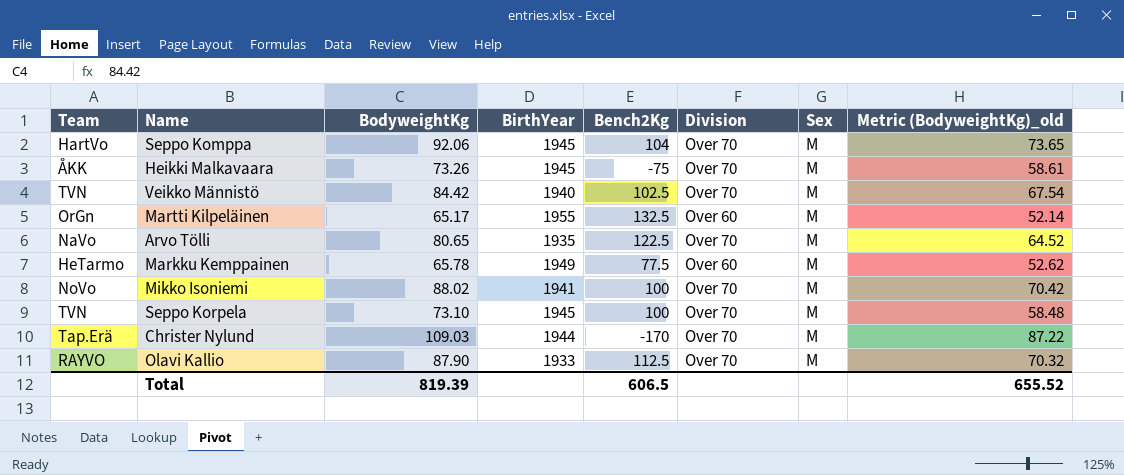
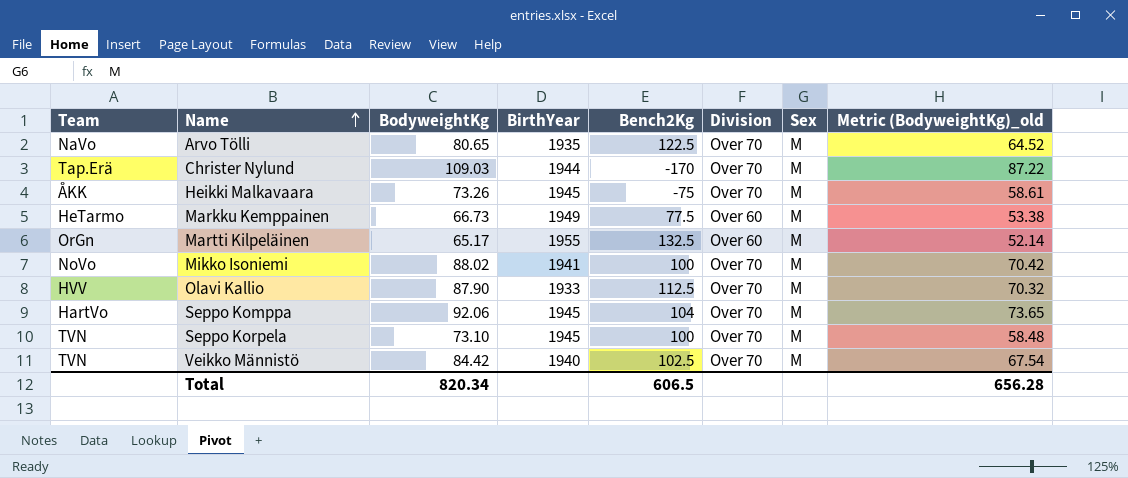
row order: none -> Name ascending
Markku Kemppainen | BodyweightKg: 65.78 -> 66.73
Markku Kemppainen | Metric (BodyweightKg)_old: 52.62 -> 53.38
Olavi Kallio | Team: RAYVO -> HVV
Total | BodyweightKg: 819.39 -> 820.34
Total | Metric (BodyweightKg)_old: 655.52 -> 656.28

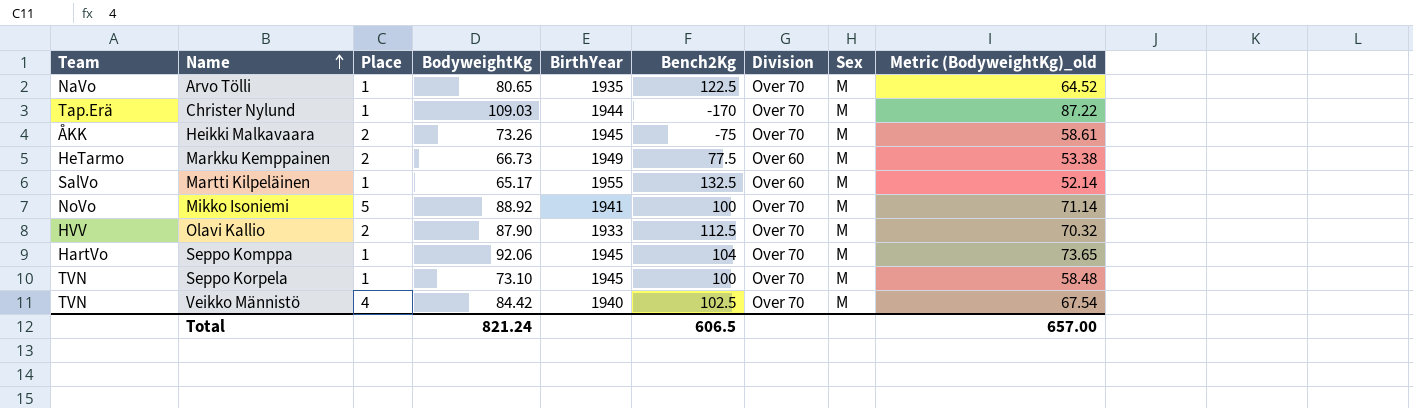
column Place | position: none -> 3
Martti Kilpeläinen | Team: OrGn -> SalVo
Mikko Isoniemi | BodyweightKg: 88.02 -> 88.92
Mikko Isoniemi | Metric (BodyweightKg)_old: 70.42 -> 71.14
Total | BodyweightKg: 820.34 -> 821.24
Total | Metric (BodyweightKg)_old: 656.28 -> 657.00

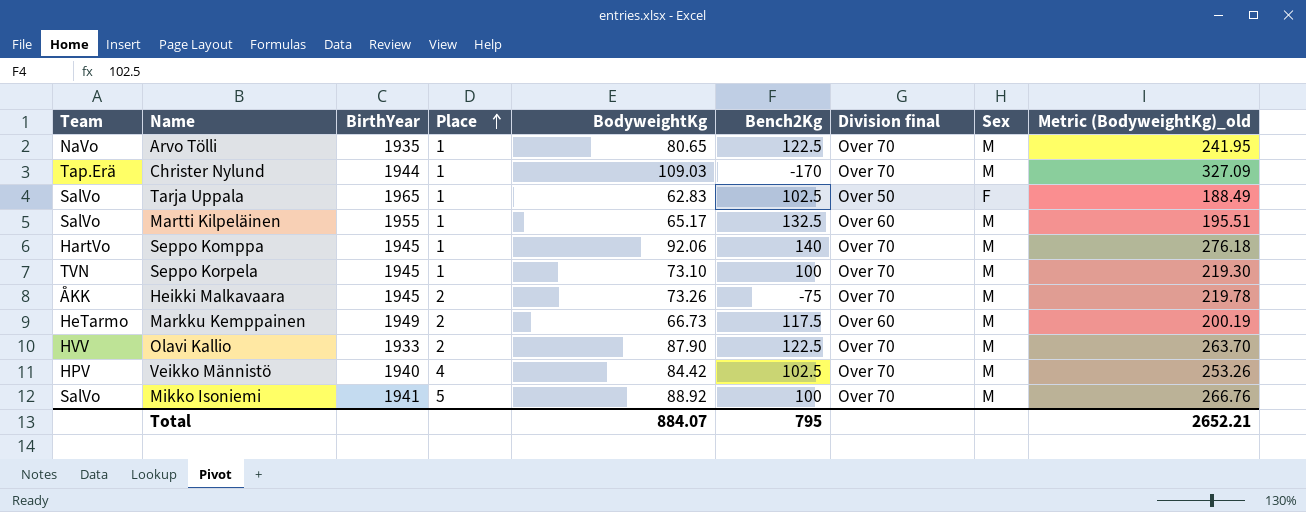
row order: Name ascending -> Place ascending
column BirthYear | position: 5 -> 3
column name: Division -> Division final
column Metric (BodyweightKg)_old | formula: [BodyweightKg] * 0.8 -> [BodyweightKg] * 3
row Tarja Uppala: none -> SalVo | 1965 | 1 | 62.83 | 102.5 | Over 50 | F | 188.49
Seppo Komppa | Bench2Kg: 104 -> 140
Markku Kemppainen | Bench2Kg: 77.5 -> 117.5
Olavi Kallio | Bench2Kg: 112.5 -> 122.5
Veikko Männistö | Team: TVN -> HPV
Mikko Isoniemi | Team: NoVo -> SalVo
Total | BodyweightKg: 821.24 -> 884.07
Total | Bench2Kg: 606.5 -> 795
Total | Metric (BodyweightKg)_old: 657.00 -> 2652.21

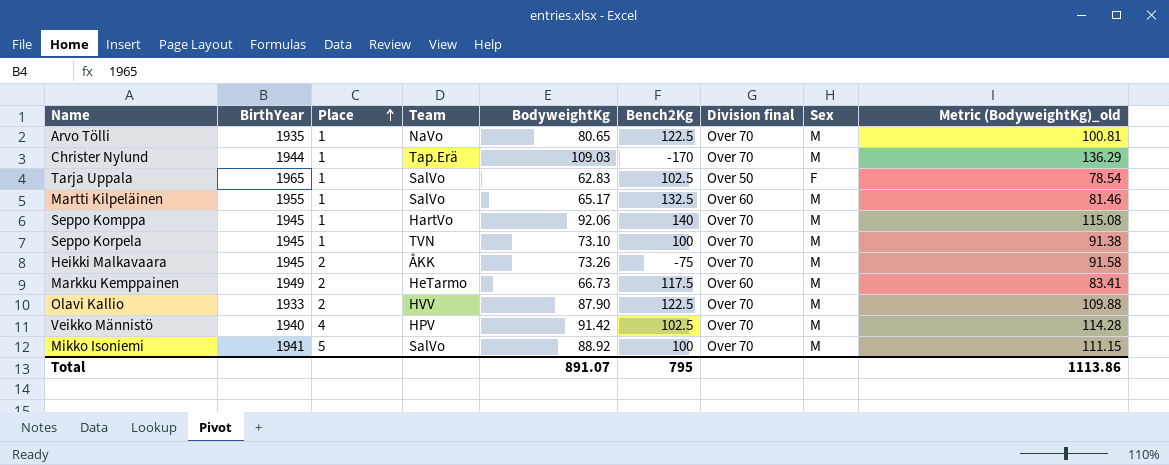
column Team | position: 1 -> 4
column Metric (BodyweightKg)_old | formula: [BodyweightKg] * 3 -> [BodyweightKg] * 1.25
Veikko Männistö | BodyweightKg: 84.42 -> 91.42
Total | BodyweightKg: 884.07 -> 891.07
Total | Metric (BodyweightKg)_old: 2652.21 -> 1113.86

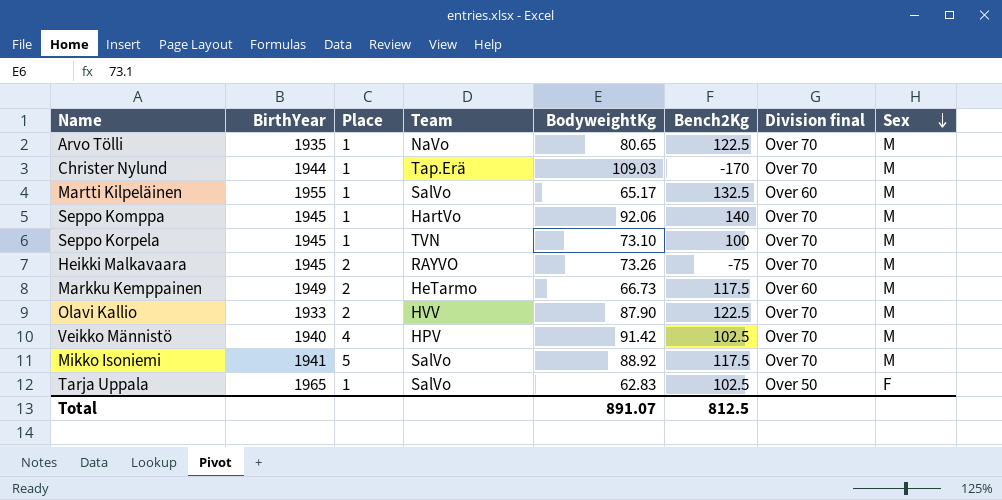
row order: Place ascending -> Sex descending
column Metric (BodyweightKg)_old | formula: [BodyweightKg] * 1.25 -> none
Heikki Malkavaara | Team: ÅKK -> RAYVO
Mikko Isoniemi | Bench2Kg: 100 -> 117.5
Total | Bench2Kg: 795 -> 812.5

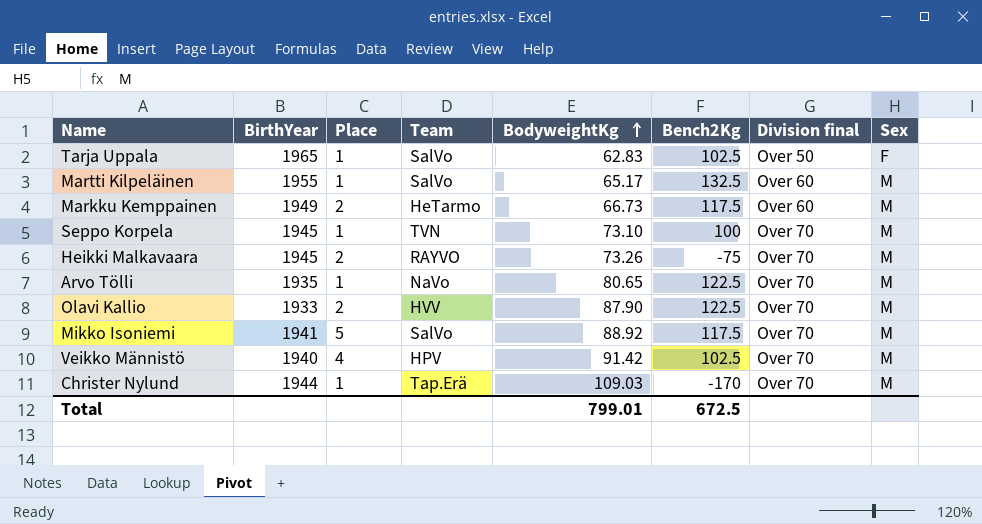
row order: Sex descending -> BodyweightKg ascending
row Seppo Komppa: 1945 | 1 | HartVo | 92.06 | 140 | Over 70 | M -> none
Total | BodyweightKg: 891.07 -> 799.01
Total | Bench2Kg: 812.5 -> 672.5

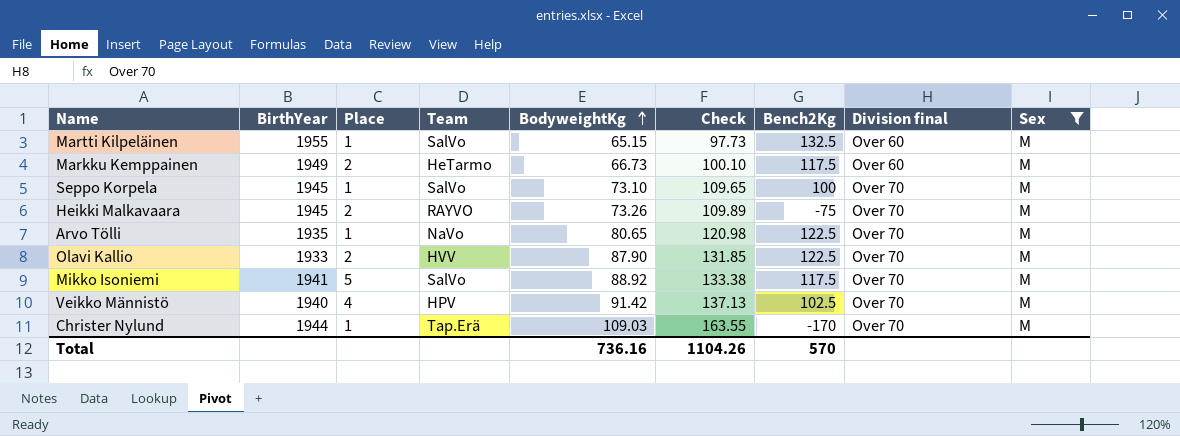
filter: none -> Sex = M
column Check | formula: none -> [BodyweightKg] * 1.5
Martti Kilpeläinen | BodyweightKg: 65.17 -> 65.15
Seppo Korpela | Team: TVN -> SalVo
Total | BodyweightKg: 799.01 -> 736.16
Total | Bench2Kg: 672.5 -> 570

